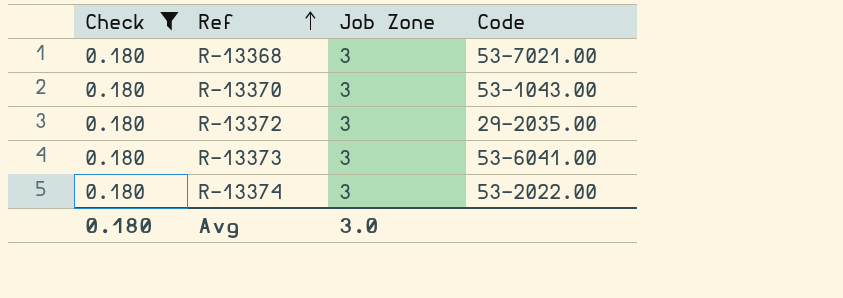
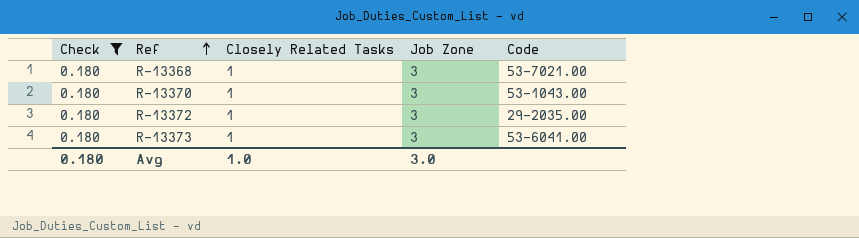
column Closely Related Tasks | position: none -> 3
row R-13374: 0.180 | 3 | 53-2022.00 -> none

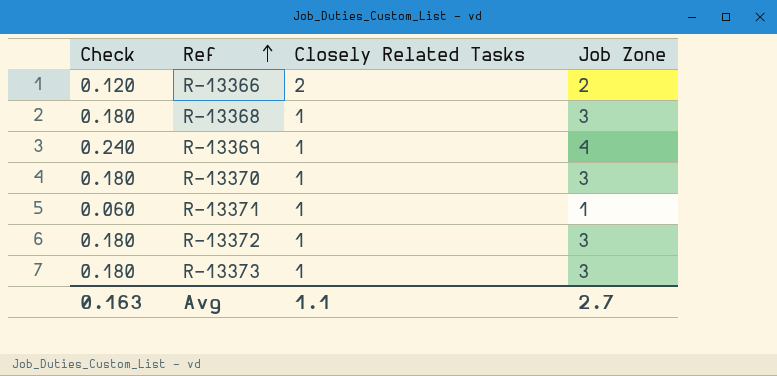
filter: Check = 0.180 -> none
column Code | position: 5 -> none
Avg | Check: 0.180 -> 0.163
Avg | Closely Related Tasks: 1.0 -> 1.1
Avg | Job Zone: 3.0 -> 2.7

